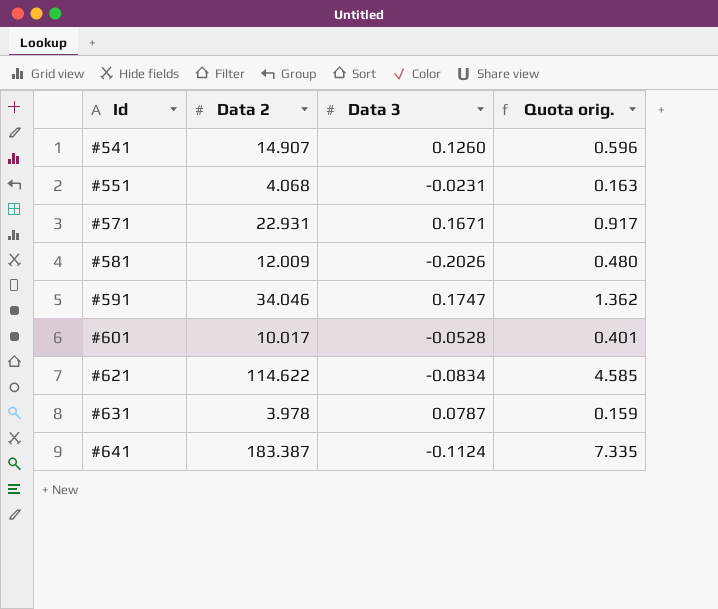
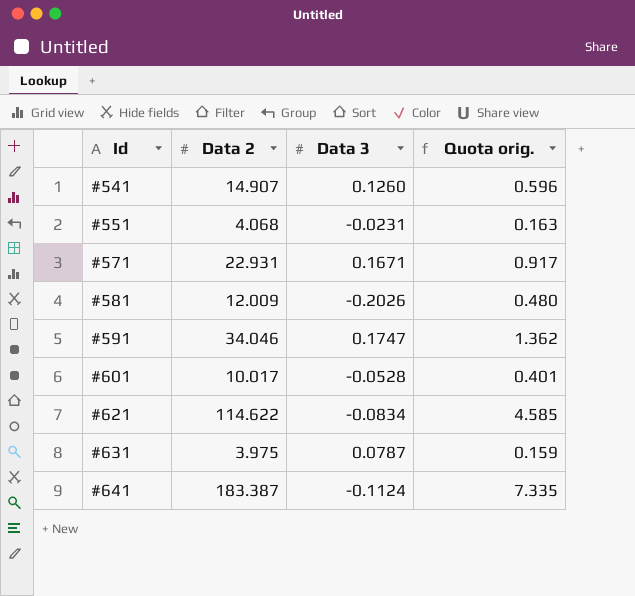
#631 | Data 2: 3.978 -> 3.975

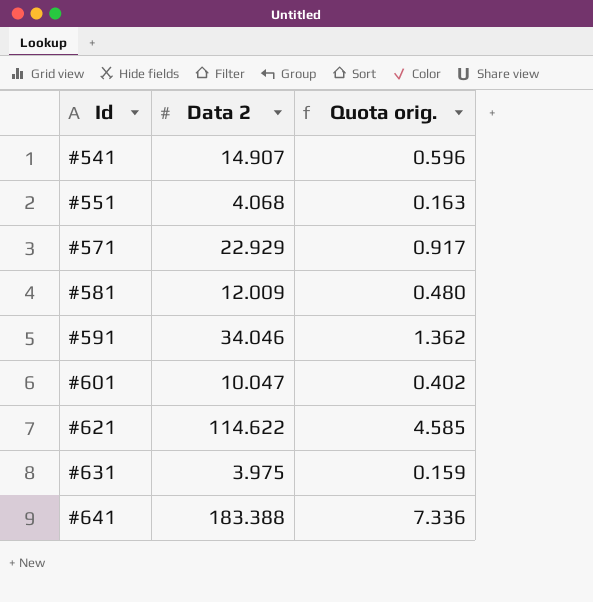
column Data 3 | position: 3 -> none
#571 | Data 2: 22.931 -> 22.929
#601 | Data 2: 10.017 -> 10.047
#601 | Quota orig.: 0.401 -> 0.402
#641 | Data 2: 183.387 -> 183.388
#641 | Quota orig.: 7.335 -> 7.336

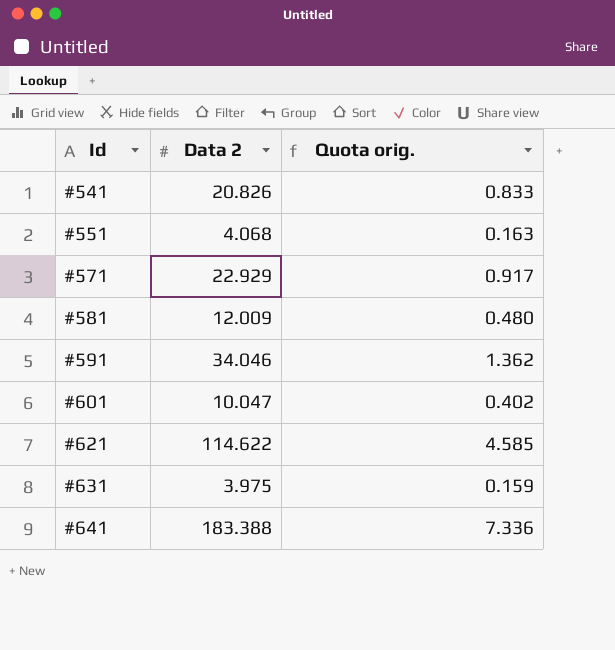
#541 | Data 2: 14.907 -> 20.826
#541 | Quota orig.: 0.596 -> 0.833

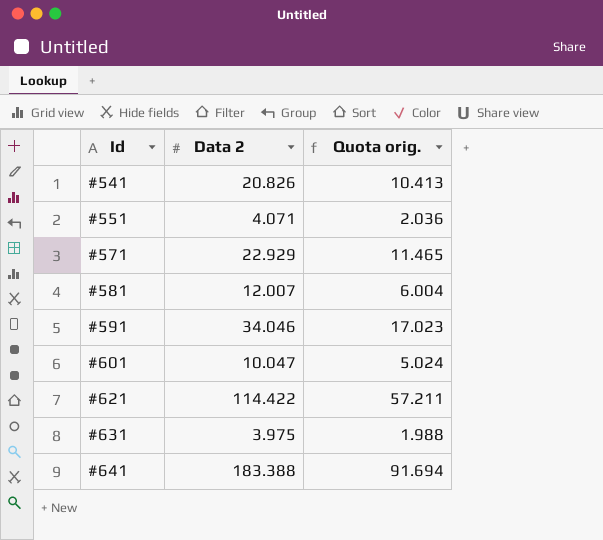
column Quota orig. | formula: [Data 2] * 0.04 -> [Data 2] * 0.5
#551 | Data 2: 4.068 -> 4.071
#581 | Data 2: 12.009 -> 12.007
#621 | Data 2: 114.622 -> 114.422

